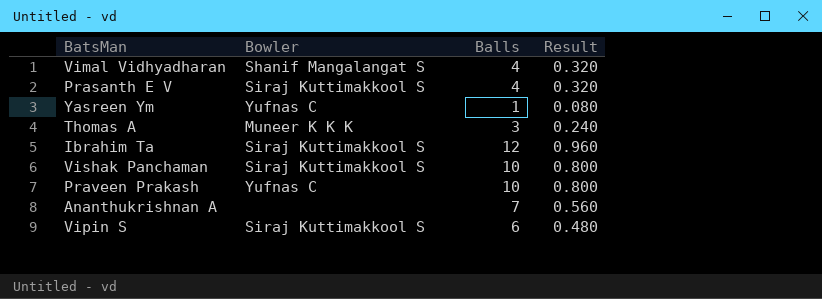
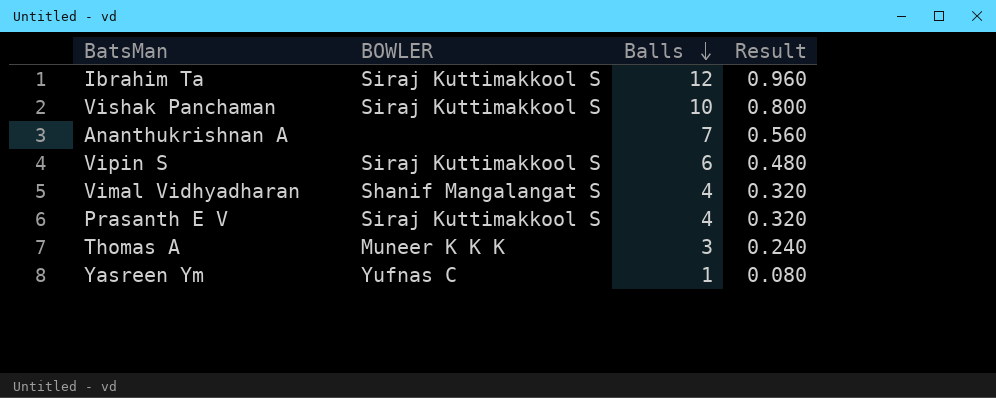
row order: none -> Balls descending
column name: Bowler -> BOWLER
row Praveen Prakash: Yufnas C | 10 | 0.800 -> none

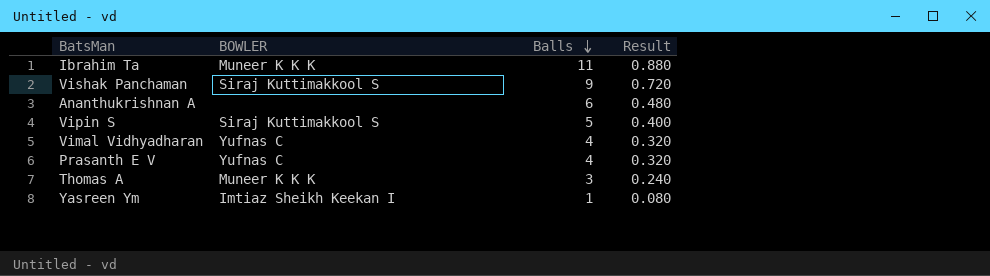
Ibrahim Ta | BOWLER: Siraj Kuttimakkool S -> Muneer K K K
Ibrahim Ta | Balls: 12 -> 11
Ibrahim Ta | Result: 0.960 -> 0.880
Vishak Panchaman | Balls: 10 -> 9
Vishak Panchaman | Result: 0.800 -> 0.720
Ananthukrishnan A | Balls: 7 -> 6
Ananthukrishnan A | Result: 0.560 -> 0.480
Vipin S | Balls: 6 -> 5
Vipin S | Result: 0.480 -> 0.400
Vimal Vidhyadharan | BOWLER: Shanif Mangalangat S -> Yufnas C
Prasanth E V | BOWLER: Siraj Kuttimakkool S -> Yufnas C
Yasreen Ym | BOWLER: Yufnas C -> Imtiaz Sheikh Keekan I

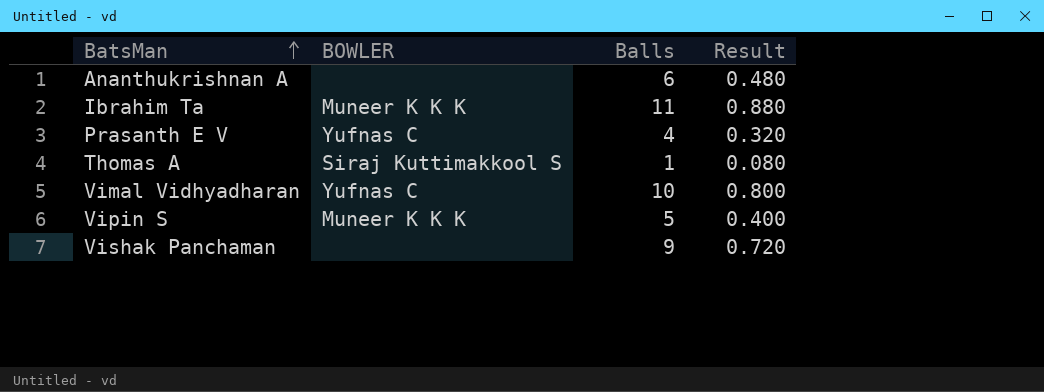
row order: Balls descending -> BatsMan ascending
row Yasreen Ym: Imtiaz Sheikh Keekan I | 1 | 0.080 -> none
Thomas A | BOWLER: Muneer K K K -> Siraj Kuttimakkool S
Thomas A | Balls: 3 -> 1
Thomas A | Result: 0.240 -> 0.080
Vimal Vidhyadharan | Balls: 4 -> 10
Vimal Vidhyadharan | Result: 0.320 -> 0.800
Vipin S | BOWLER: Siraj Kuttimakkool S -> Muneer K K K
Vishak Panchaman | BOWLER: Siraj Kuttimakkool S -> none

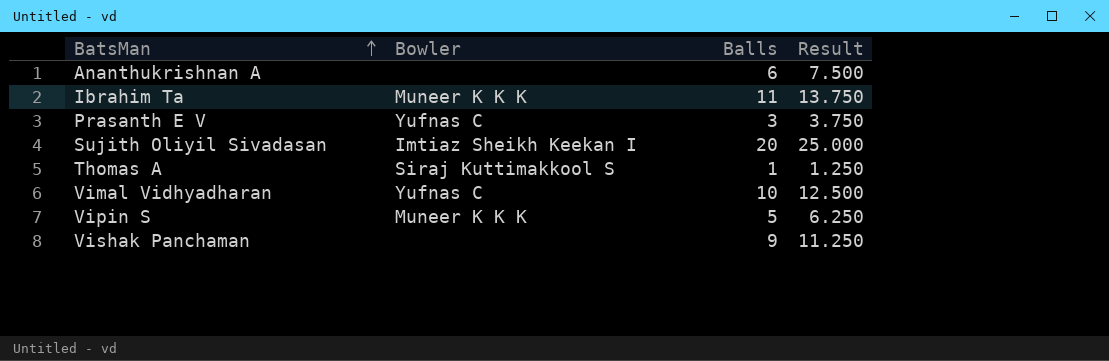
column name: BOWLER -> Bowler
column Result | formula: [Balls] * 0.08 -> [Balls] * 1.25
Prasanth E V | Balls: 4 -> 3
row Sujith Oliyil Sivadasan: none -> Imtiaz Sheikh Keekan I | 20 | 25.000

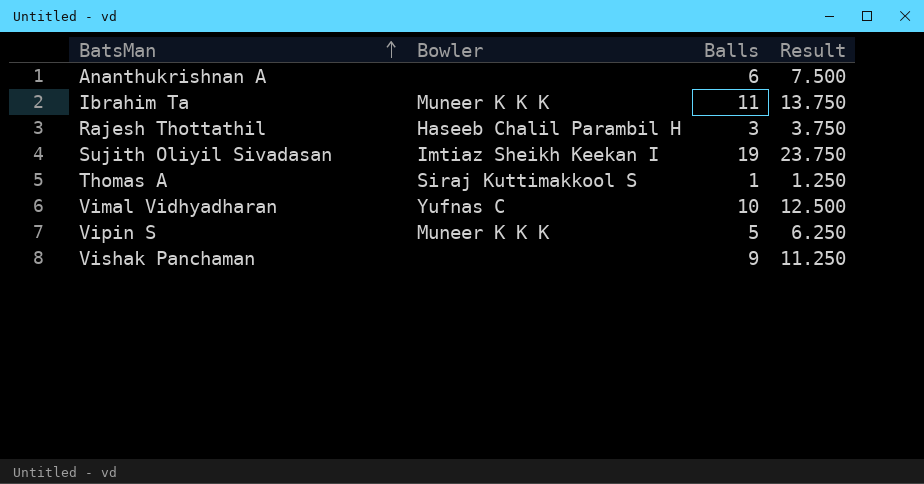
row Prasanth E V: Yufnas C | 3 | 3.750 -> none
row Rajesh Thottathil: none -> Haseeb Chalil Parambil H | 3 | 3.750
Sujith Oliyil Sivadasan | Balls: 20 -> 19
Sujith Oliyil Sivadasan | Result: 25.000 -> 23.750

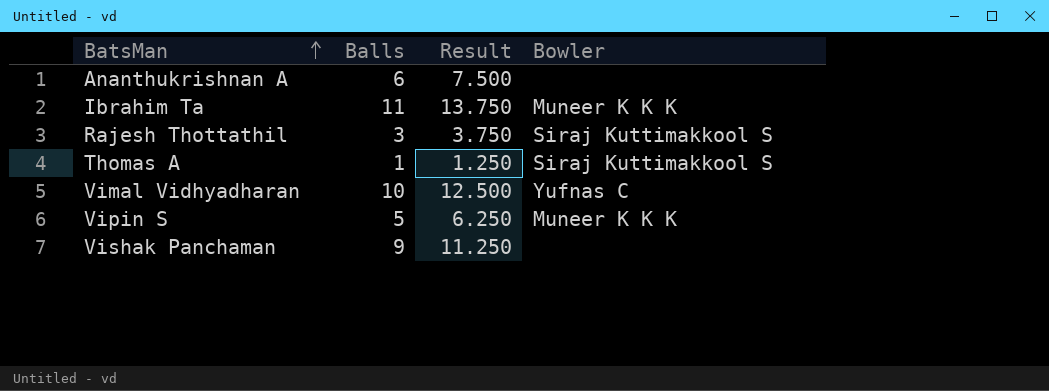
column Bowler | position: 2 -> 4
row Sujith Oliyil Sivadasan: Imtiaz Sheikh Keekan I | 19 | 23.750 -> none
Rajesh Thottathil | Bowler: Haseeb Chalil Parambil H -> Siraj Kuttimakkool S

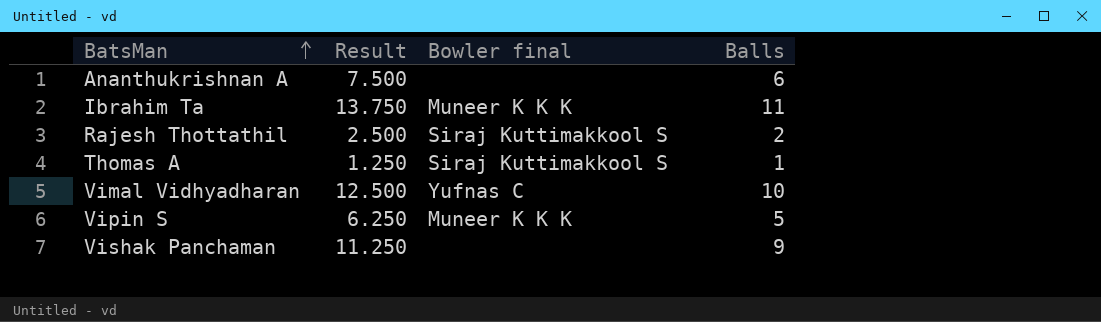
column name: Bowler -> Bowler final
column Balls | position: 2 -> 4
Rajesh Thottathil | Result: 3.750 -> 2.500
Rajesh Thottathil | Balls: 3 -> 2

